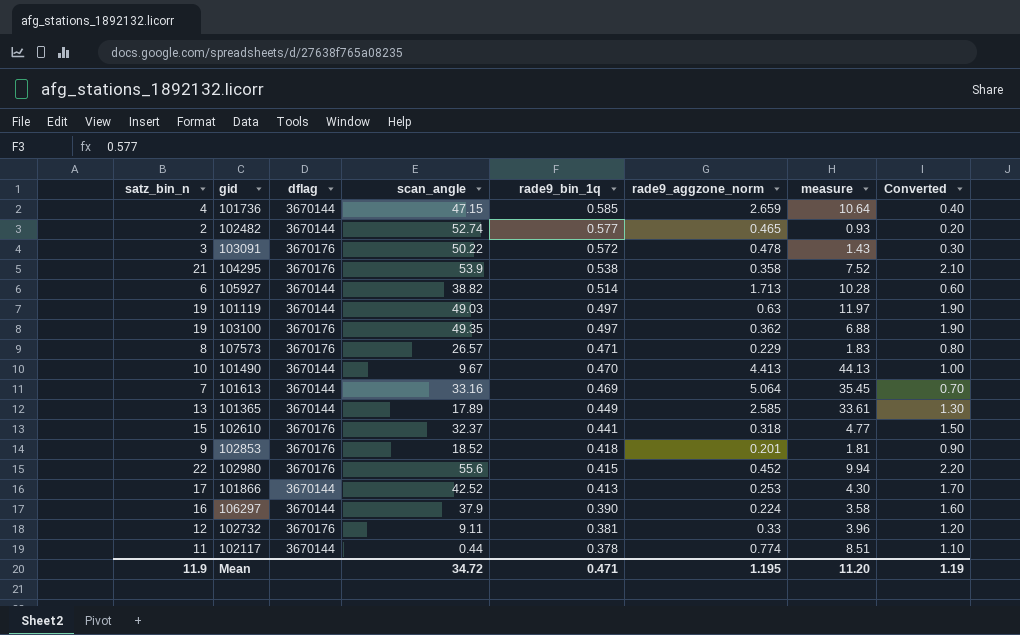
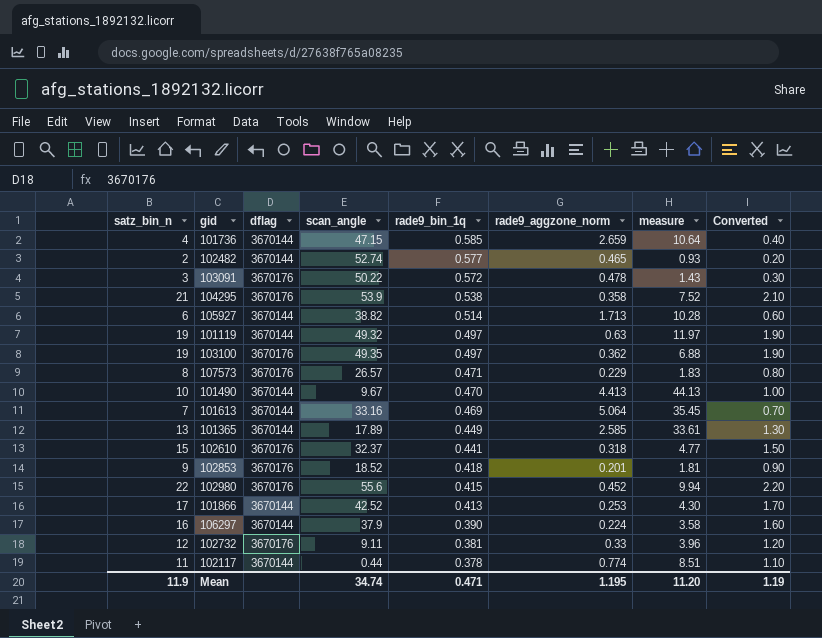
101119 | scan_angle: 49.03 -> 49.32
Mean | scan_angle: 34.72 -> 34.74

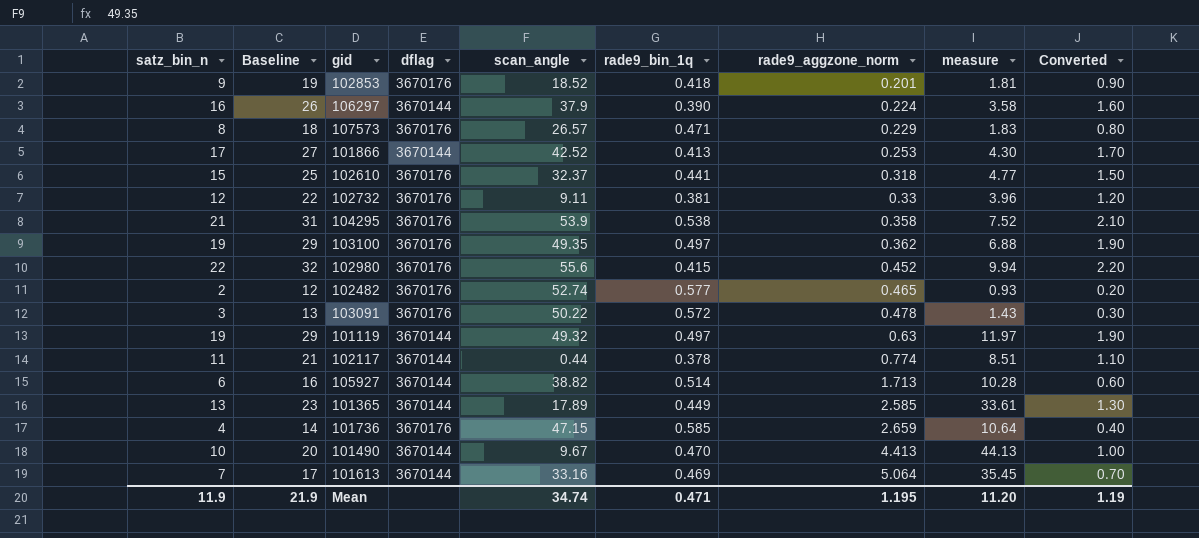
row order: rade9_bin_1q descending -> rade9_aggzone_norm ascending
column Baseline | formula: none -> [satz_bin_n] + 10
102482 | dflag: 3670144 -> 3670176
101736 | dflag: 3670144 -> 3670176

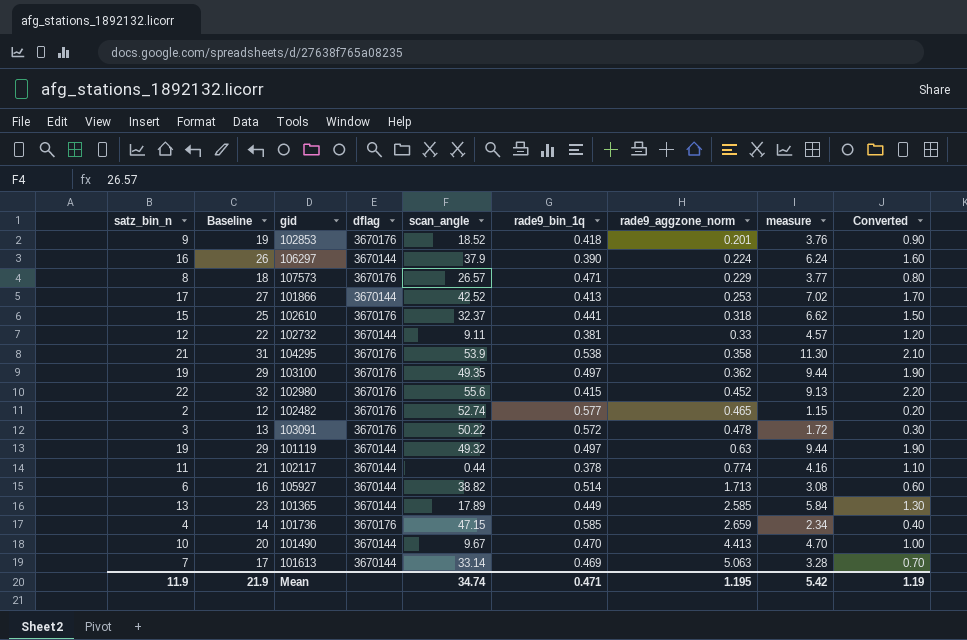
column measure | formula: [satz_bin_n] * [rade9_aggzone_norm] -> [satz_bin_n] * [rade9_bin_1q]
102732 | dflag: 3670176 -> 3670144
101613 | scan_angle: 33.16 -> 33.14
101613 | rade9_aggzone_norm: 5.064 -> 5.063
Mean | measure: 11.20 -> 5.42

